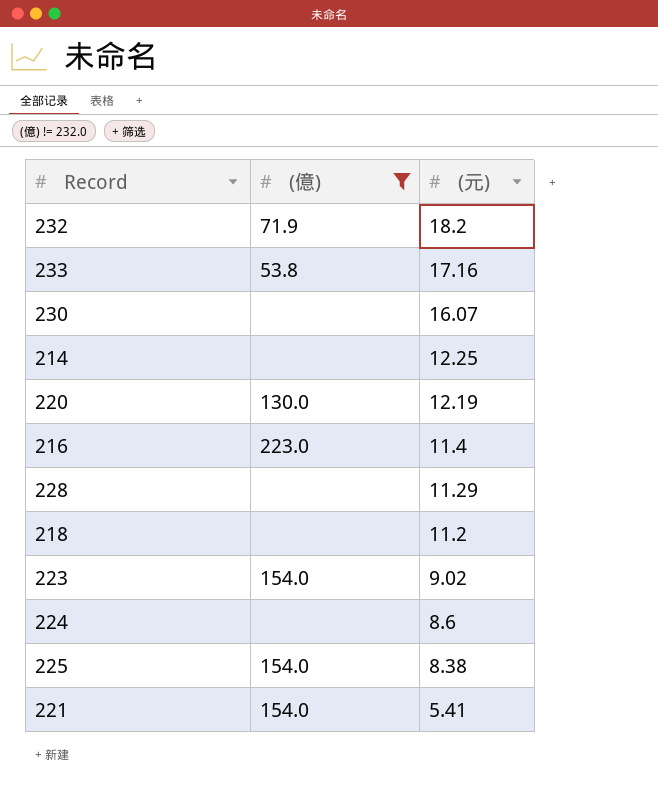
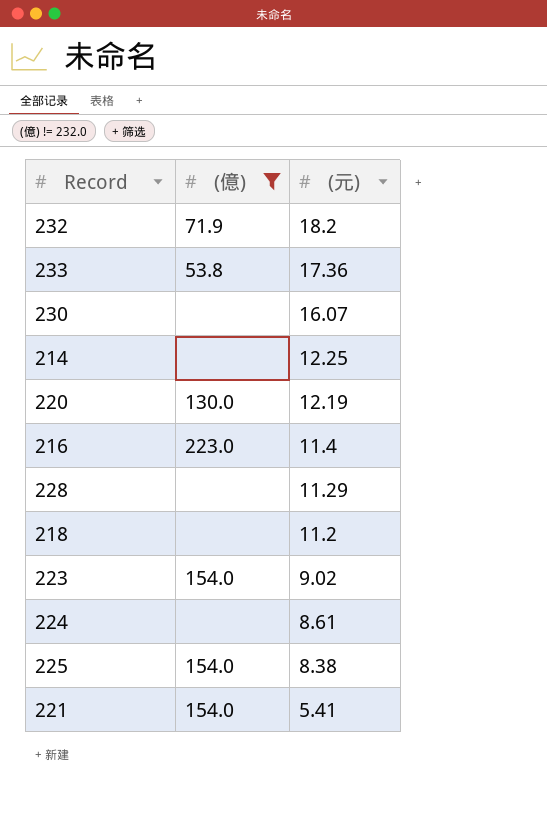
233 | (元): 17.16 -> 17.36
224 | (元): 8.6 -> 8.61

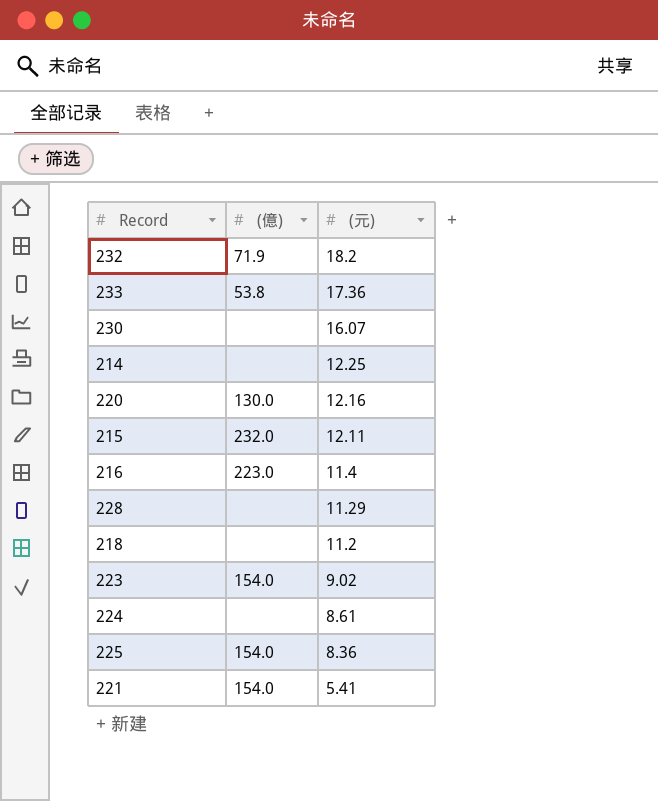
filter: (億) != 232.0 -> none
220 | (元): 12.19 -> 12.16
225 | (元): 8.38 -> 8.36

